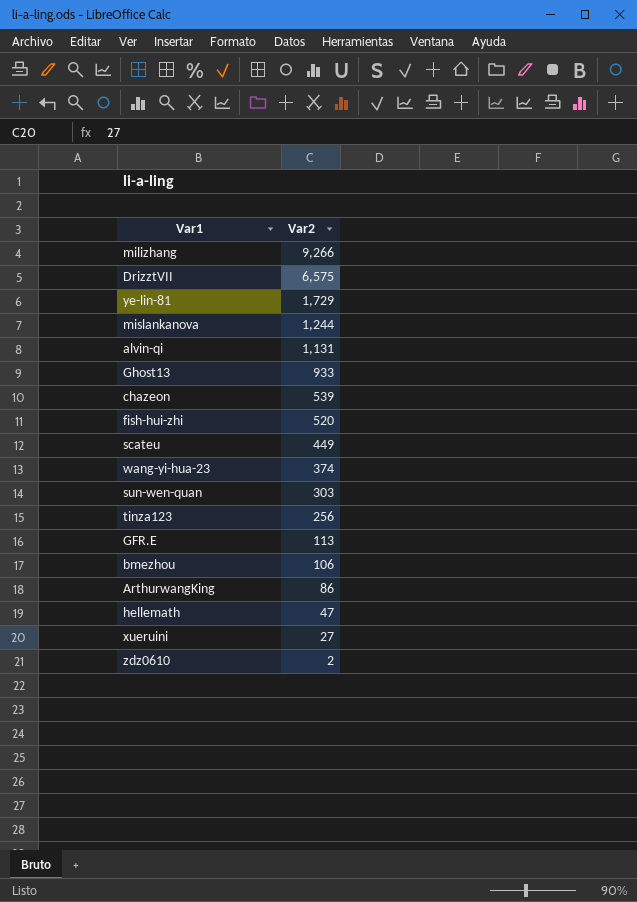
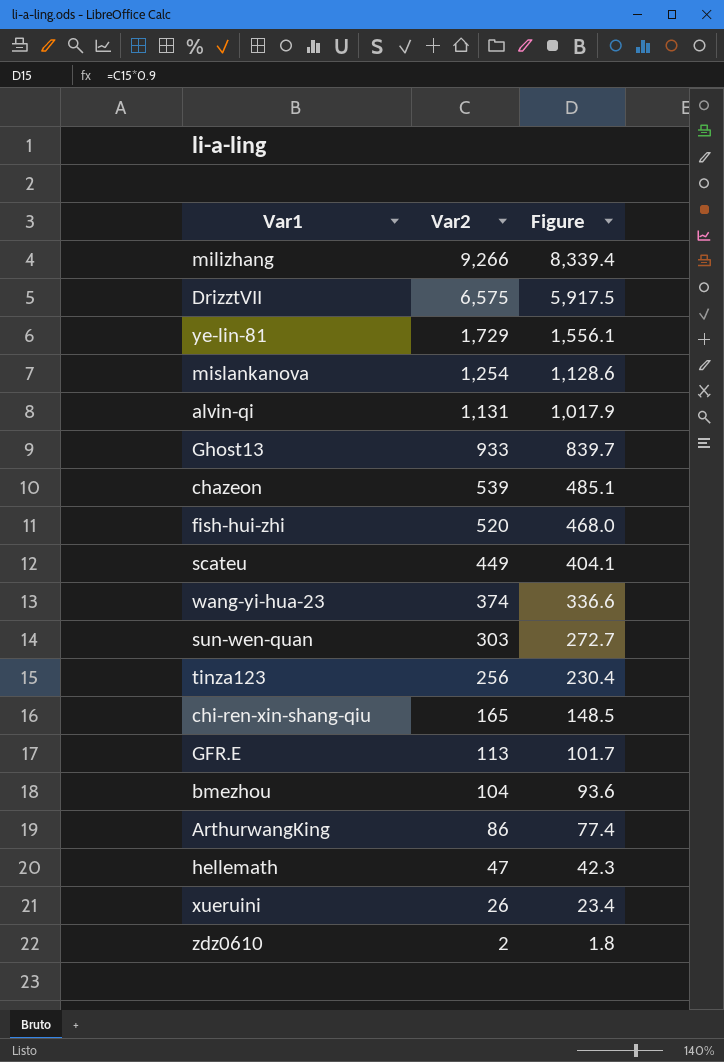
column Figure | formula: none -> [Var2] * 0.9
mislankanova | Var2: 1,244 -> 1,254
row chi-ren-xin-shang-qiu: none -> 165 | 148.5
bmezhou | Var2: 106 -> 104
xueruini | Var2: 27 -> 26

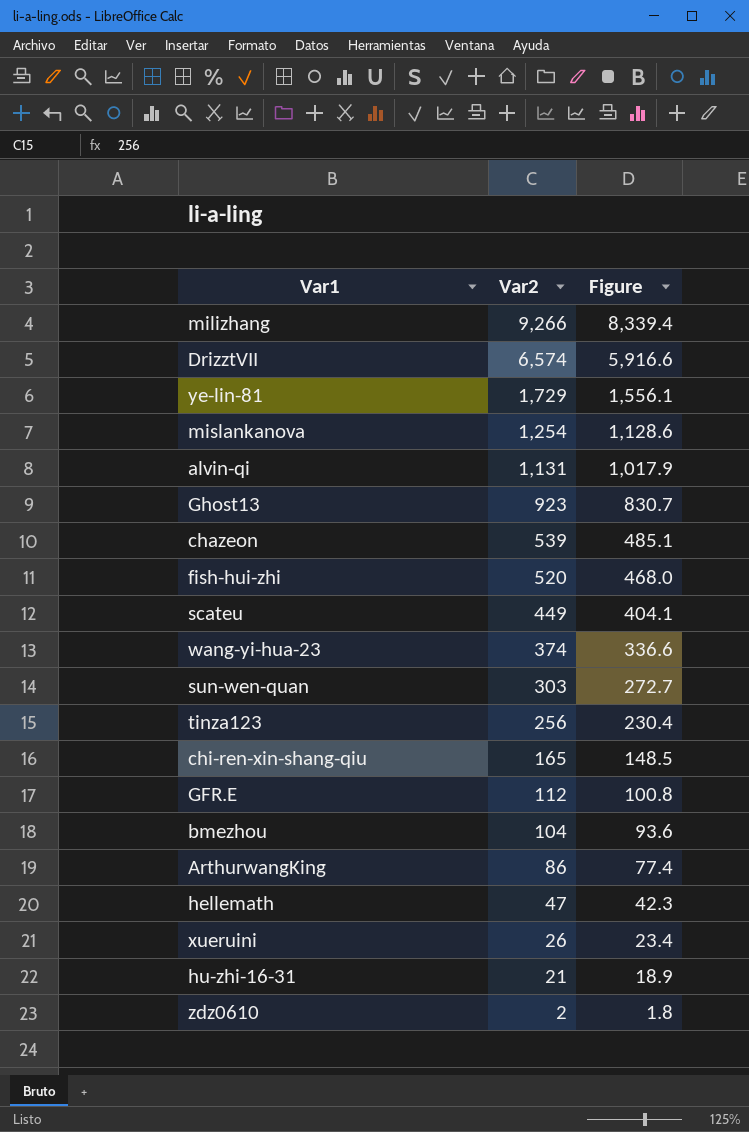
DrizztVII | Var2: 6,575 -> 6,574
DrizztVII | Figure: 5,917.5 -> 5,916.6
Ghost13 | Var2: 933 -> 923
Ghost13 | Figure: 839.7 -> 830.7
GFR.E | Var2: 113 -> 112
GFR.E | Figure: 101.7 -> 100.8
row hu-zhi-16-31: none -> 21 | 18.9

